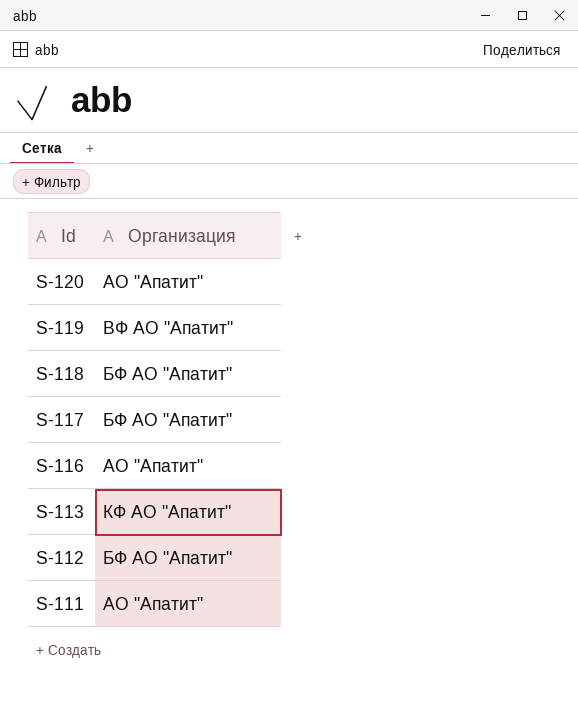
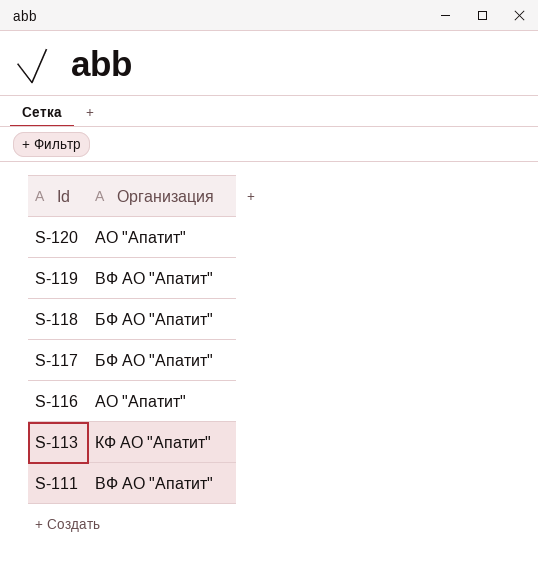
row S-112: БФ АО "Апатит" -> none
S-111 | Организация: АО "Апатит" -> ВФ АО "Апатит"

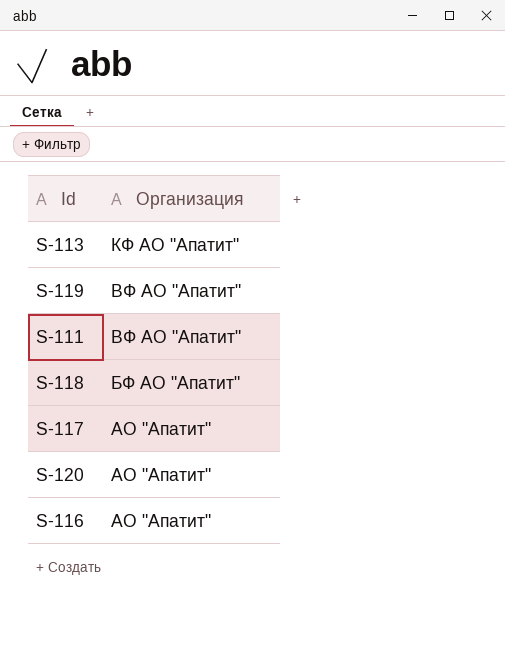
row order: Id descending -> Организация descending
S-117 | Организация: БФ АО "Апатит" -> АО "Апатит"

